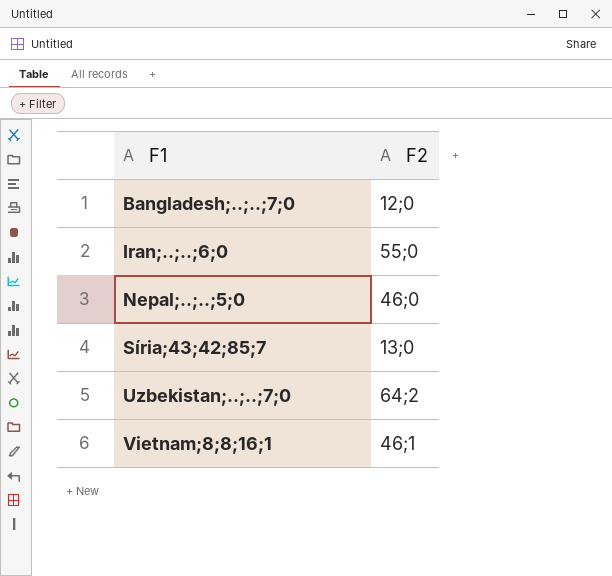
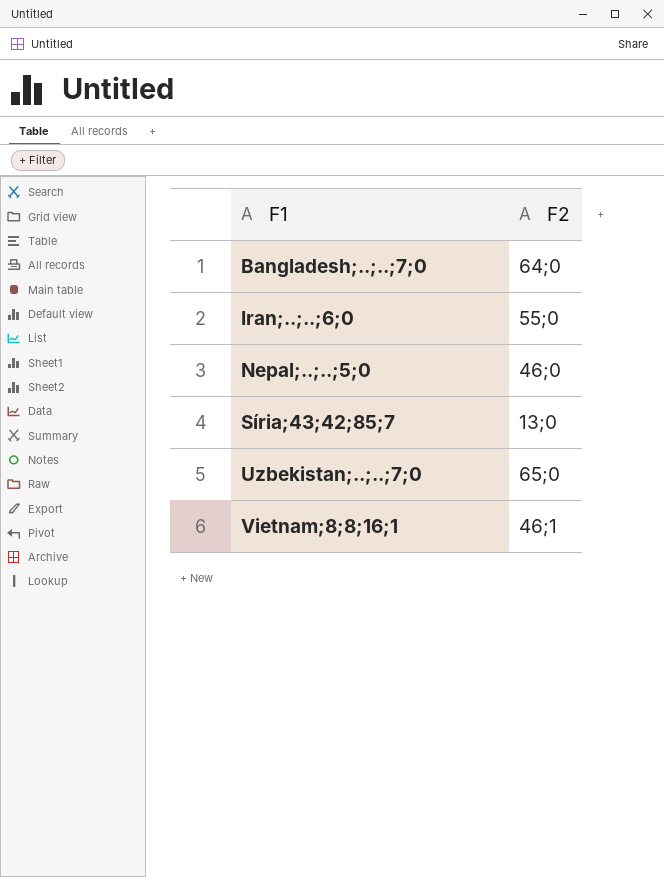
Bangladesh;..;..;7;0 | F2: 12;0 -> 64;0
Uzbekistan;..;..;7;0 | F2: 64;2 -> 65;0

